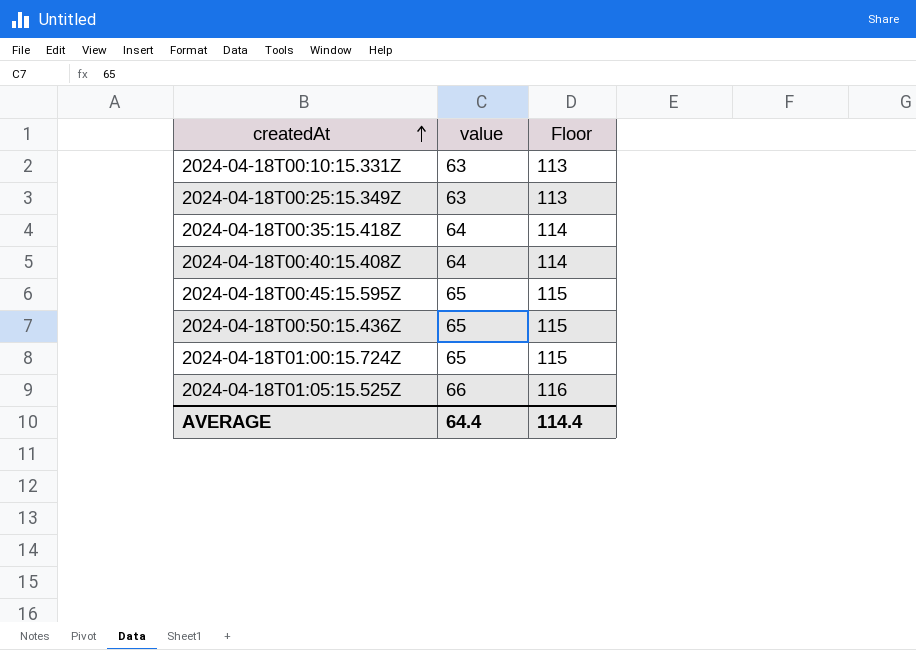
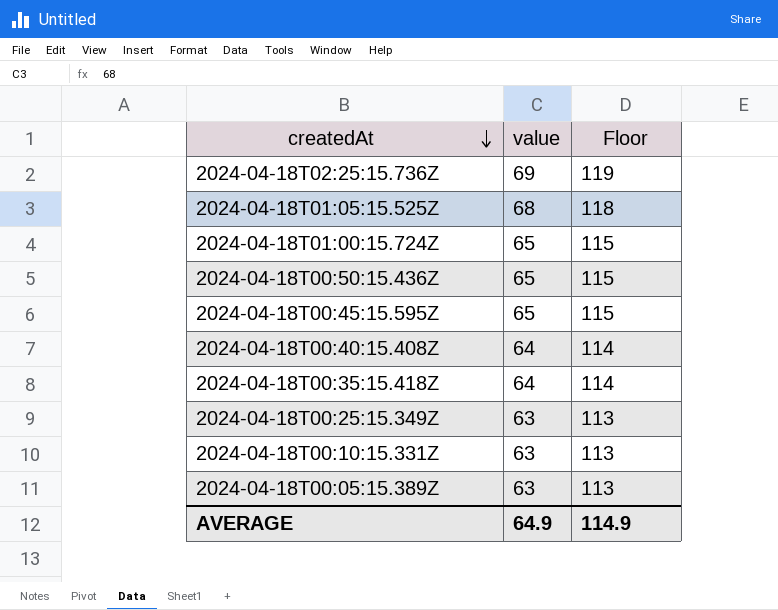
row order: createdAt ascending -> createdAt descending
row 2024-04-18T02:25:15.736Z: none -> 69 | 119
2024-04-18T01:05:15.525Z | value: 66 -> 68
2024-04-18T01:05:15.525Z | Floor: 116 -> 118
row 2024-04-18T00:05:15.389Z: none -> 63 | 113
AVERAGE | value: 64.4 -> 64.9
AVERAGE | Floor: 114.4 -> 114.9

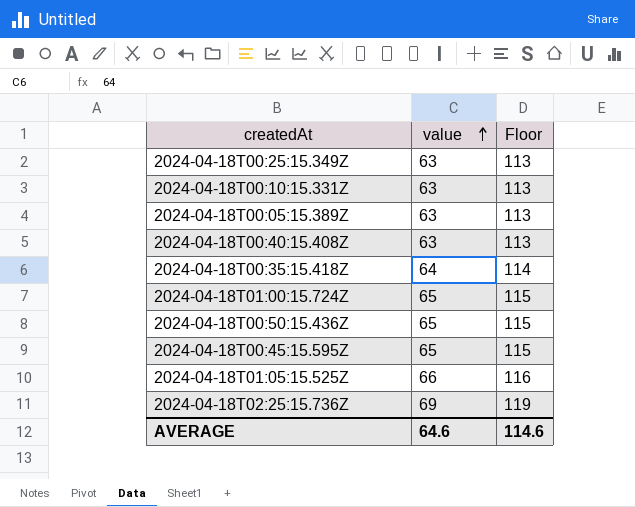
row order: createdAt descending -> value ascending
2024-04-18T00:40:15.408Z | value: 64 -> 63
2024-04-18T00:40:15.408Z | Floor: 114 -> 113
2024-04-18T01:05:15.525Z | value: 68 -> 66
2024-04-18T01:05:15.525Z | Floor: 118 -> 116
AVERAGE | value: 64.9 -> 64.6
AVERAGE | Floor: 114.9 -> 114.6

